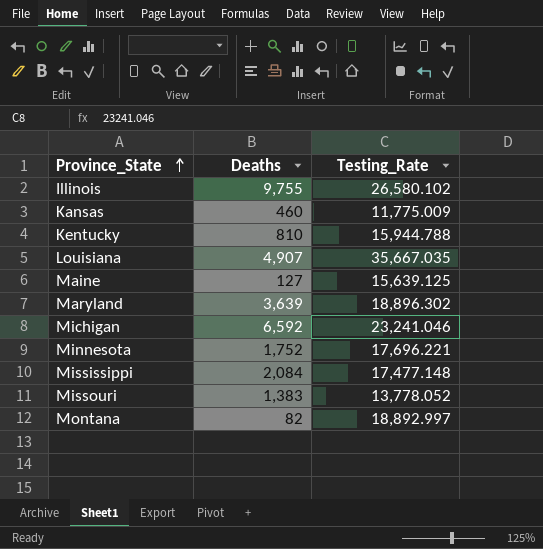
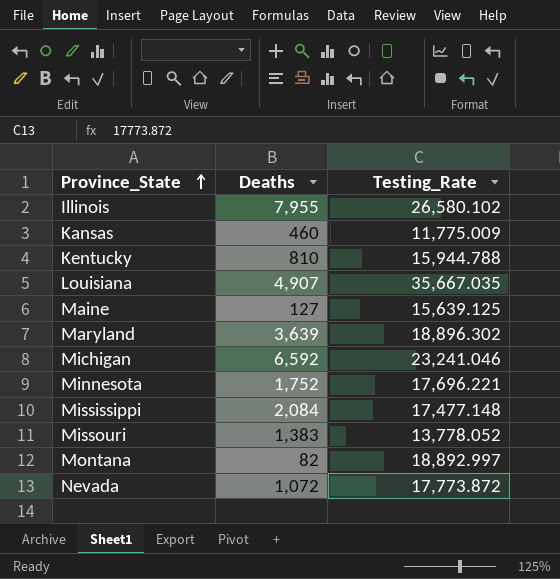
Illinois | Deaths: 9,755 -> 7,955
row Nevada: none -> 1,072 | 17,773.872

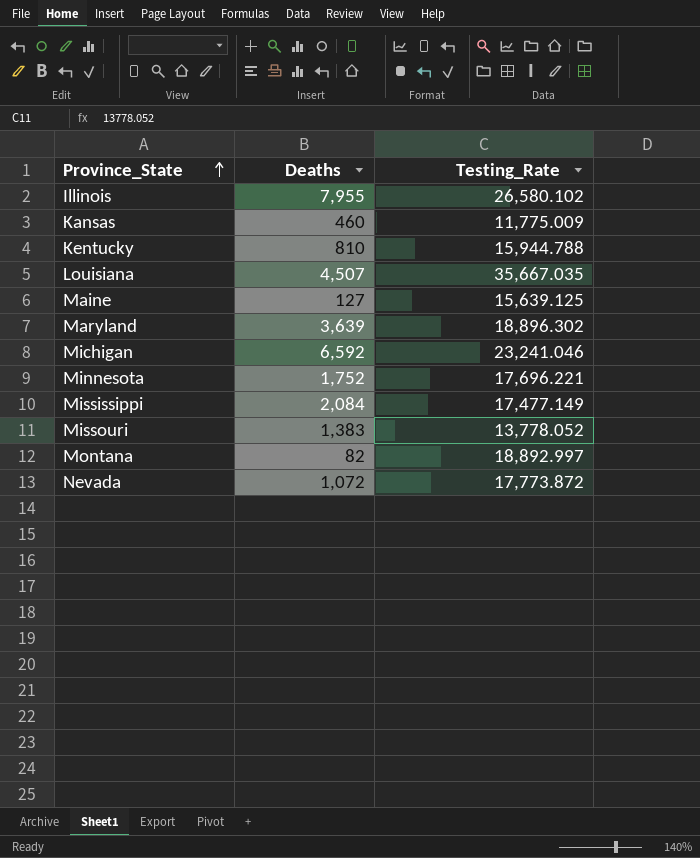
Louisiana | Deaths: 4,907 -> 4,507
Mississippi | Testing_Rate: 17,477.148 -> 17,477.149

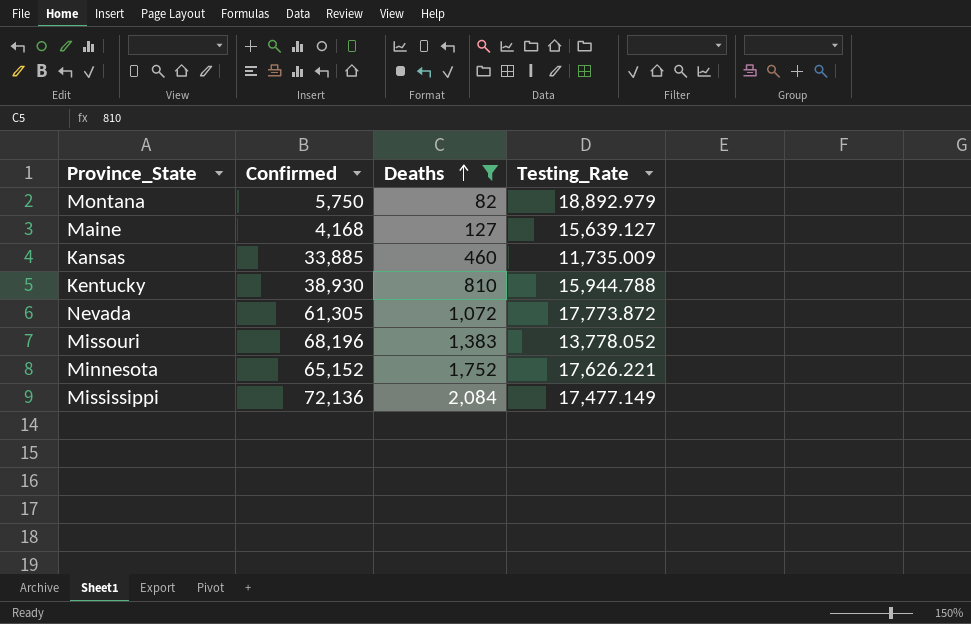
filter: none -> Deaths <= 2,084
row order: Province_State ascending -> Deaths ascending
column Confirmed | position: none -> 2
Montana | Testing_Rate: 18,892.997 -> 18,892.979
Maine | Testing_Rate: 15,639.125 -> 15,639.127
Kansas | Testing_Rate: 11,775.009 -> 11,735.009
Minnesota | Testing_Rate: 17,696.221 -> 17,626.221

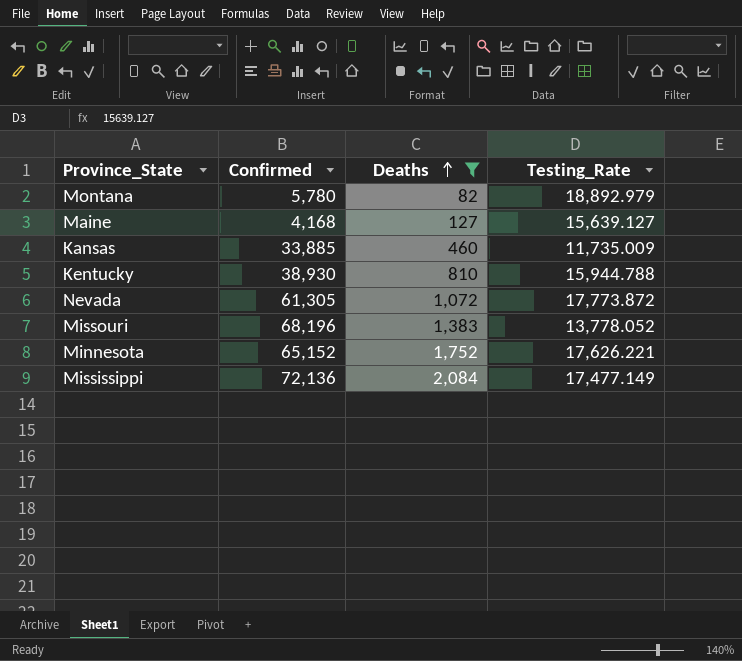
Montana | Confirmed: 5,750 -> 5,780

